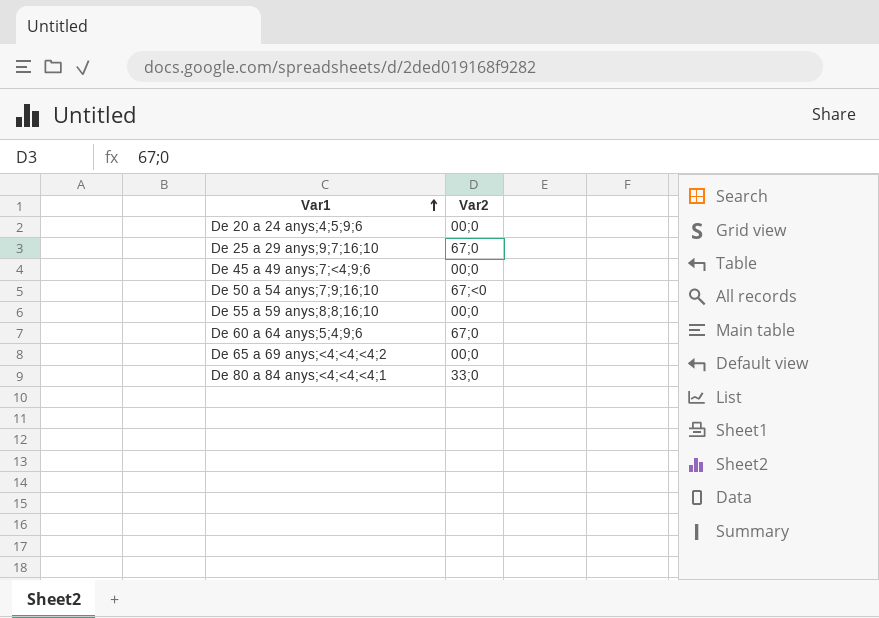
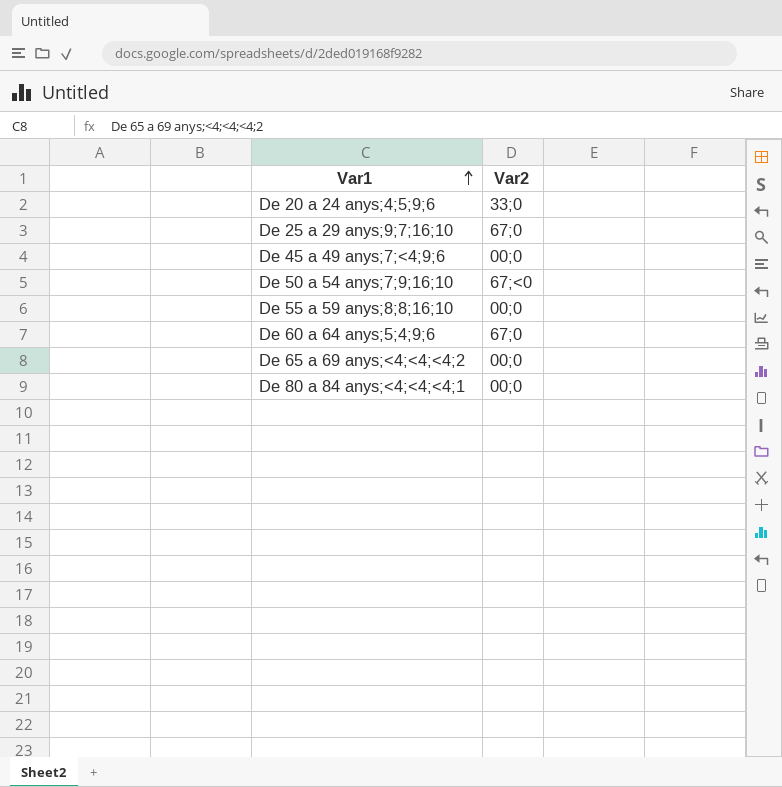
De 20 a 24 anys;4;5;9;6 | Var2: 00;0 -> 33;0
De 80 a 84 anys;<4;<4;<4;1 | Var2: 33;0 -> 00;0

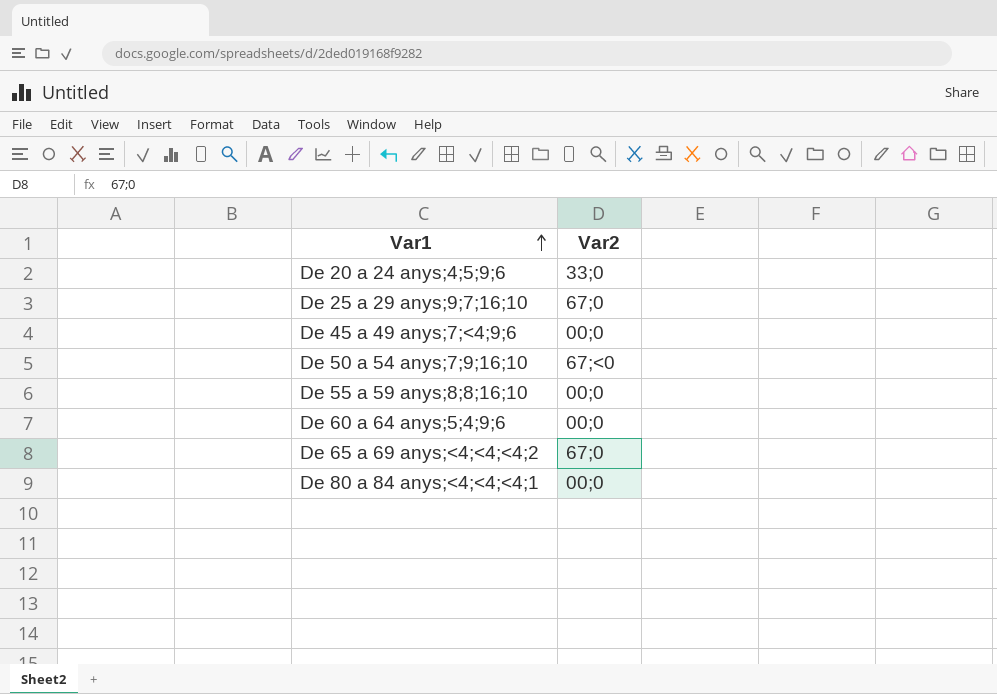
De 60 a 64 anys;5;4;9;6 | Var2: 67;0 -> 00;0
De 65 a 69 anys;<4;<4;<4;2 | Var2: 00;0 -> 67;0

